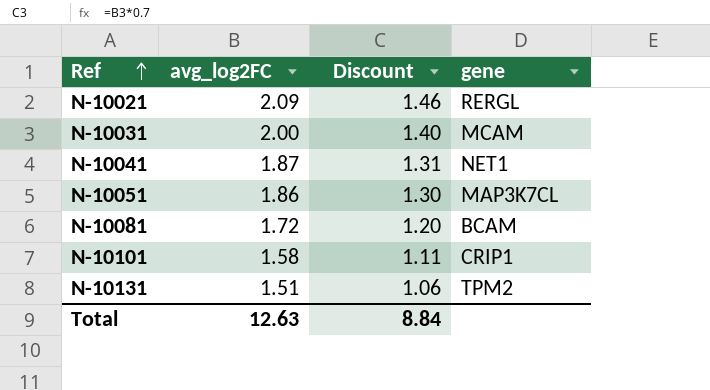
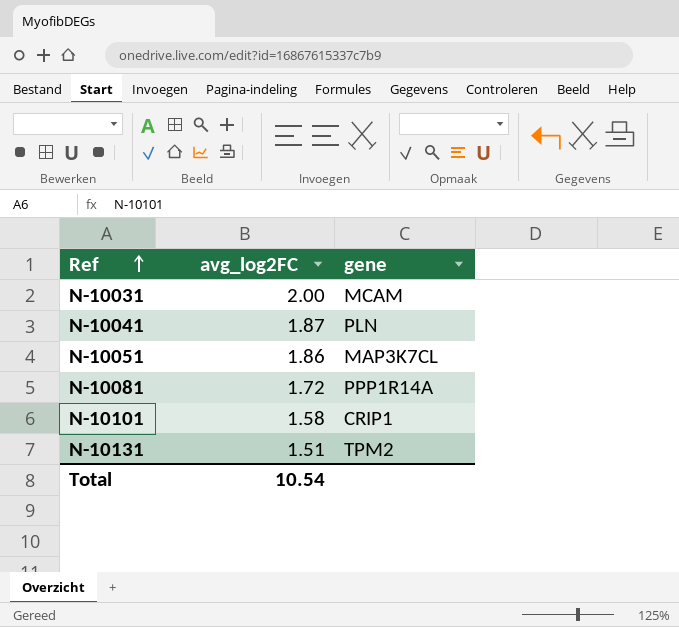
column Discount | formula: [avg_log2FC] * 0.7 -> none
row N-10021: 2.09 | 1.46 | RERGL -> none
N-10041 | gene: NET1 -> PLN
N-10081 | gene: BCAM -> PPP1R14A
Total | avg_log2FC: 12.63 -> 10.54

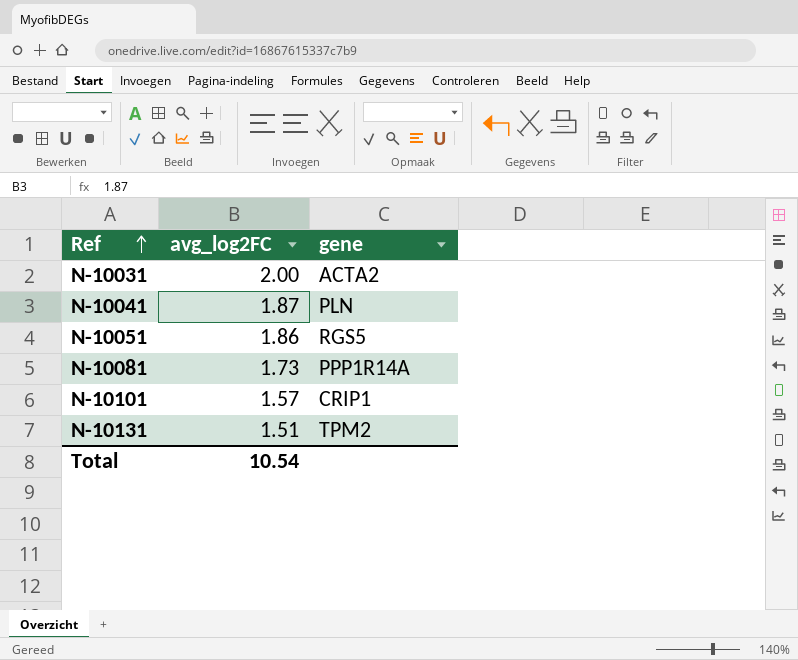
N-10031 | gene: MCAM -> ACTA2
N-10051 | gene: MAP3K7CL -> RGS5
N-10081 | avg_log2FC: 1.72 -> 1.73
N-10101 | avg_log2FC: 1.58 -> 1.57

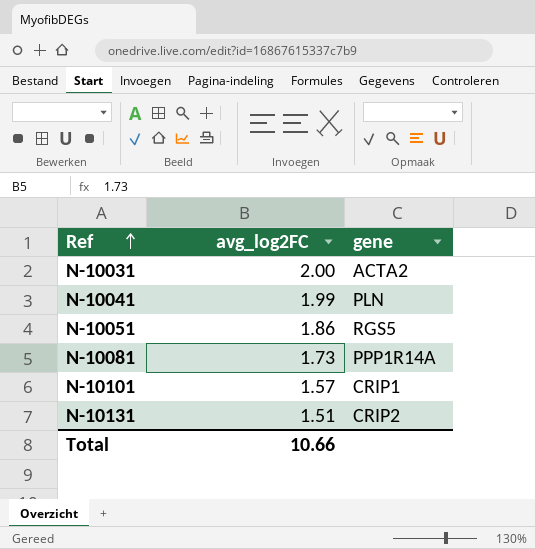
N-10041 | avg_log2FC: 1.87 -> 1.99
N-10131 | gene: TPM2 -> CRIP2
Total | avg_log2FC: 10.54 -> 10.66

